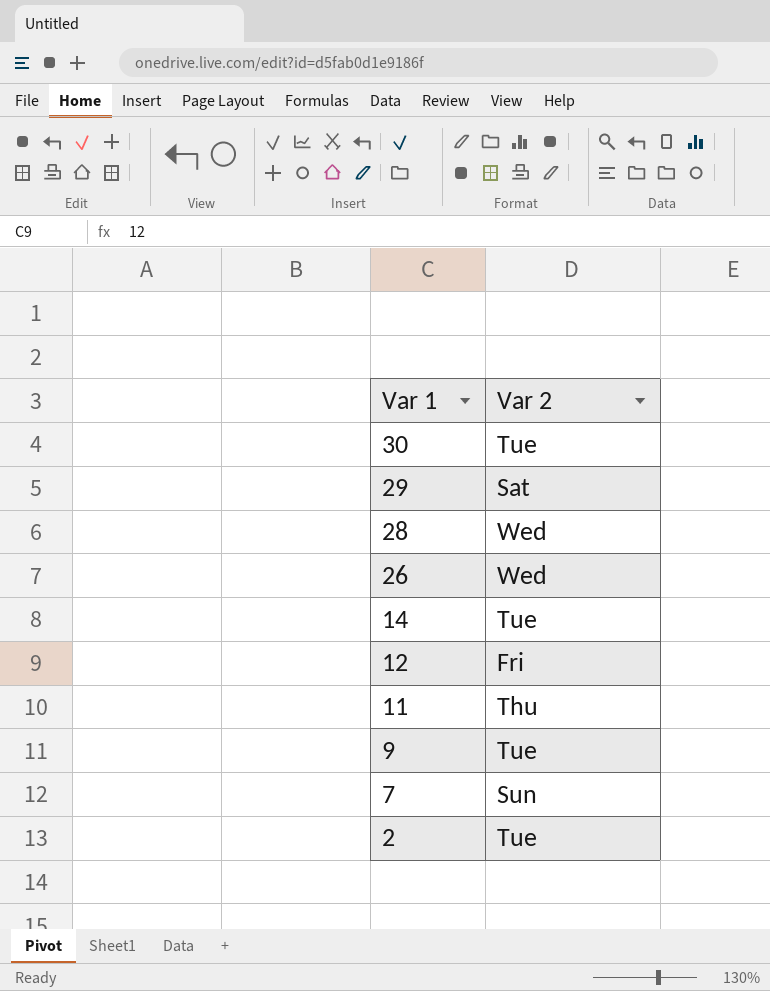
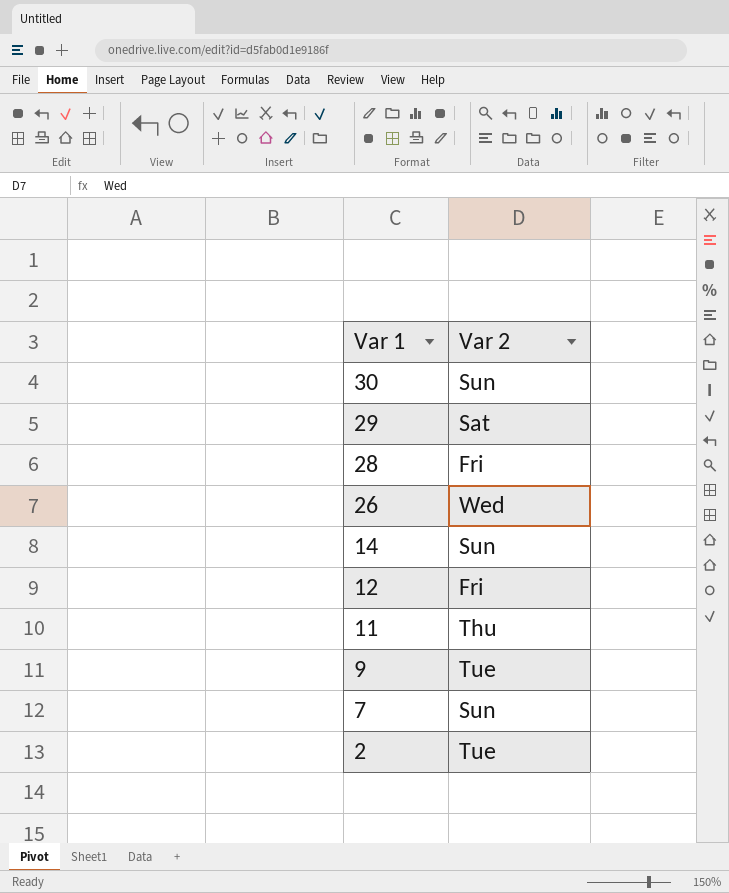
30 | Var 2: Tue -> Sun
28 | Var 2: Wed -> Fri
14 | Var 2: Tue -> Sun

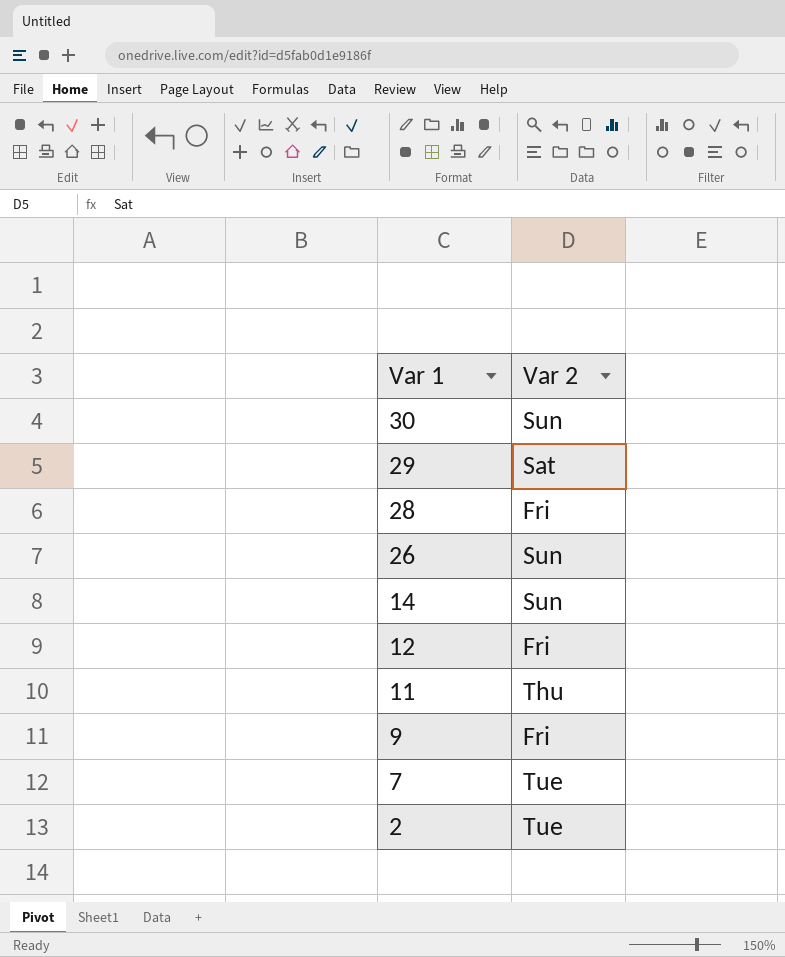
26 | Var 2: Wed -> Sun
9 | Var 2: Tue -> Fri
7 | Var 2: Sun -> Tue

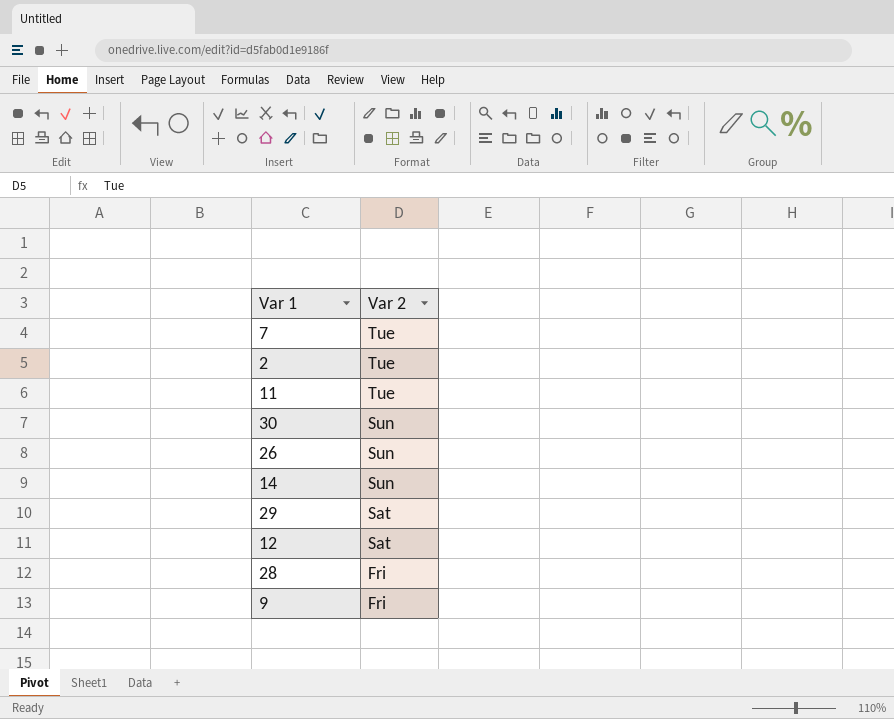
row order: Var 1 descending -> Var 2 descending
11 | Var 2: Thu -> Tue
12 | Var 2: Fri -> Sat

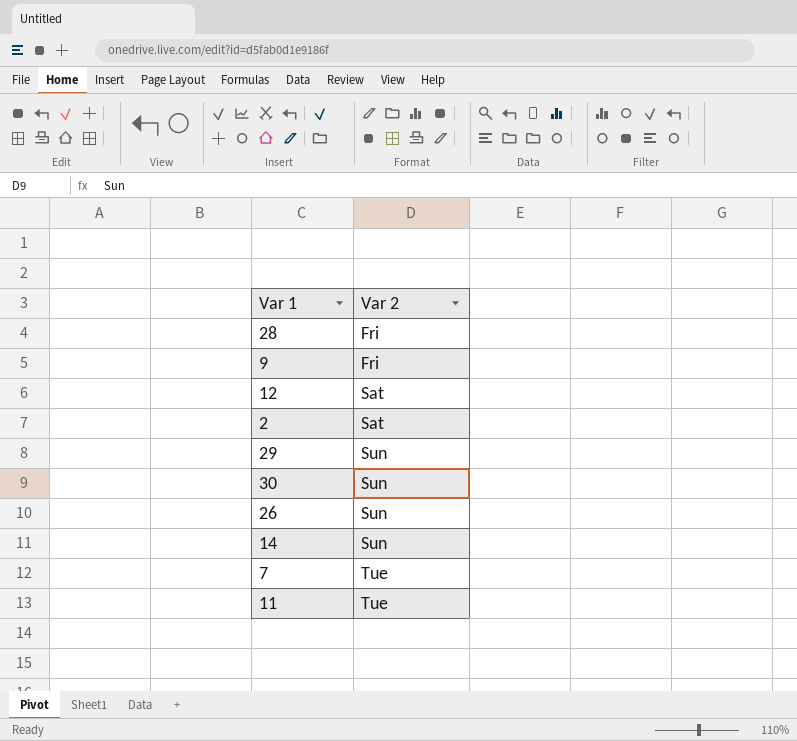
row order: Var 2 descending -> Var 2 ascending
2 | Var 2: Tue -> Sat
29 | Var 2: Sat -> Sun

